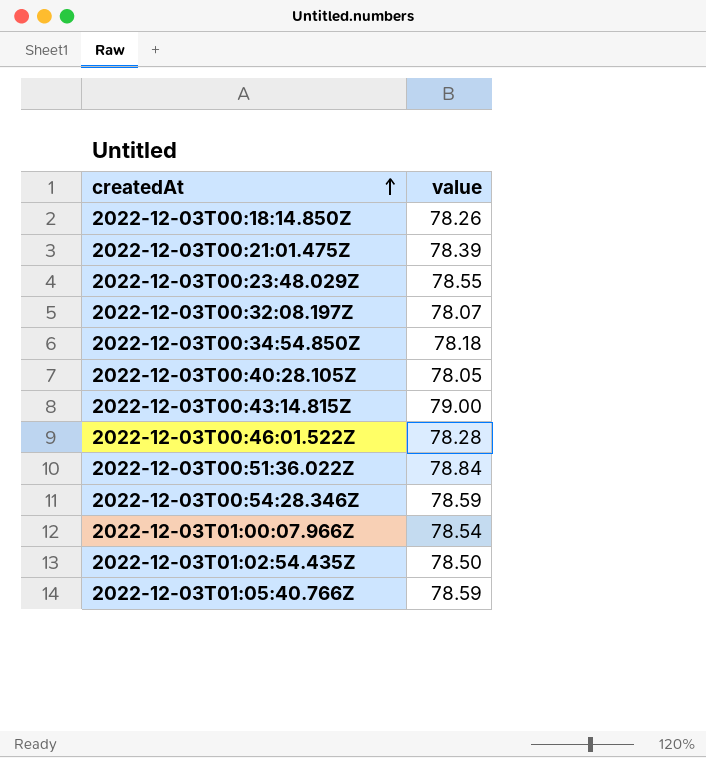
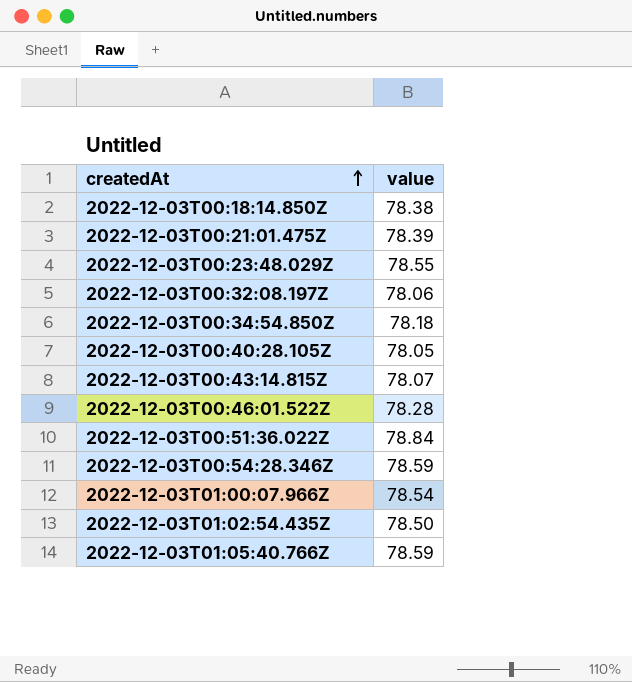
2022-12-03T00:18:14.850Z | value: 78.26 -> 78.38
2022-12-03T00:32:08.197Z | value: 78.07 -> 78.06
2022-12-03T00:43:14.815Z | value: 79.00 -> 78.07

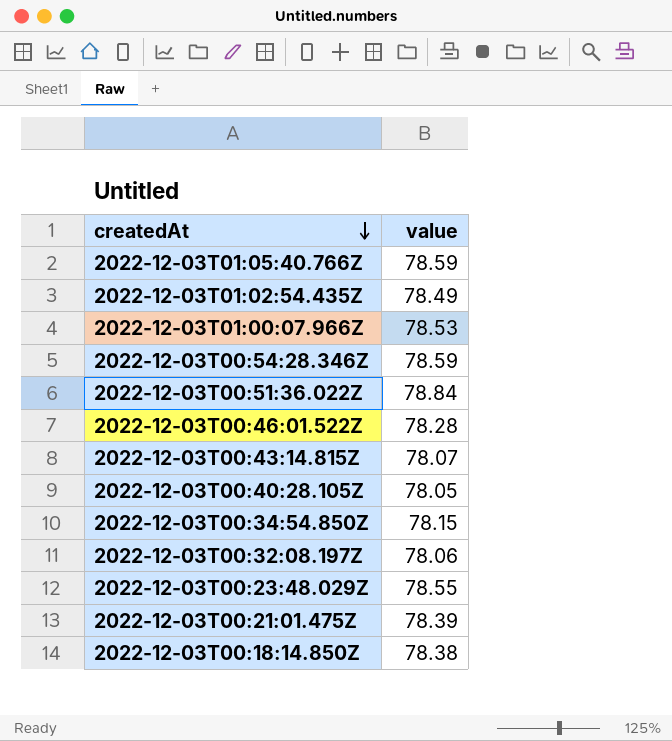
row order: createdAt ascending -> createdAt descending
2022-12-03T01:02:54.435Z | value: 78.50 -> 78.49
2022-12-03T01:00:07.966Z | value: 78.54 -> 78.53
2022-12-03T00:34:54.850Z | value: 78.18 -> 78.15

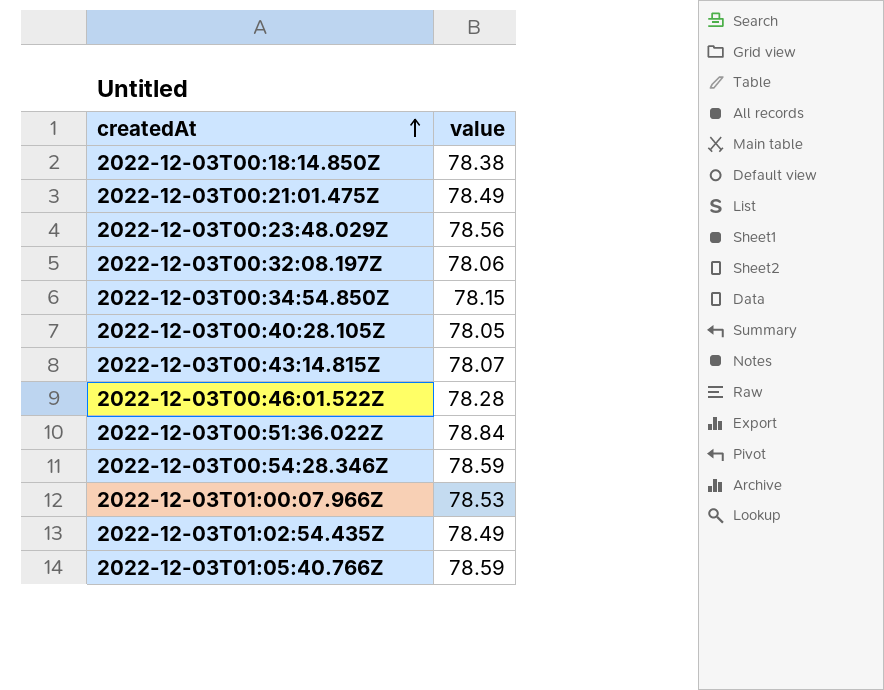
row order: createdAt descending -> createdAt ascending
2022-12-03T00:21:01.475Z | value: 78.39 -> 78.49
2022-12-03T00:23:48.029Z | value: 78.55 -> 78.56

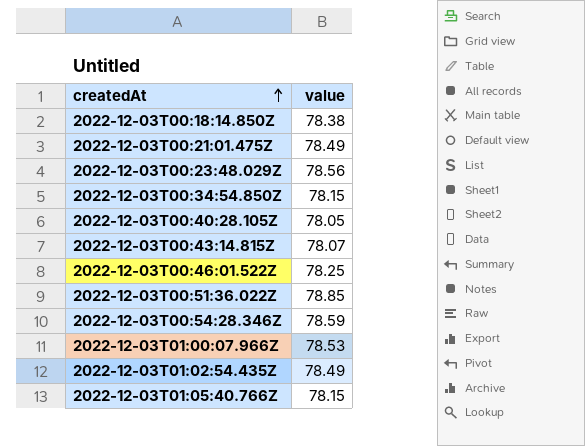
row 2022-12-03T00:32:08.197Z: 78.06 -> none
2022-12-03T00:46:01.522Z | value: 78.28 -> 78.25
2022-12-03T00:51:36.022Z | value: 78.84 -> 78.85
2022-12-03T01:05:40.766Z | value: 78.59 -> 78.15

